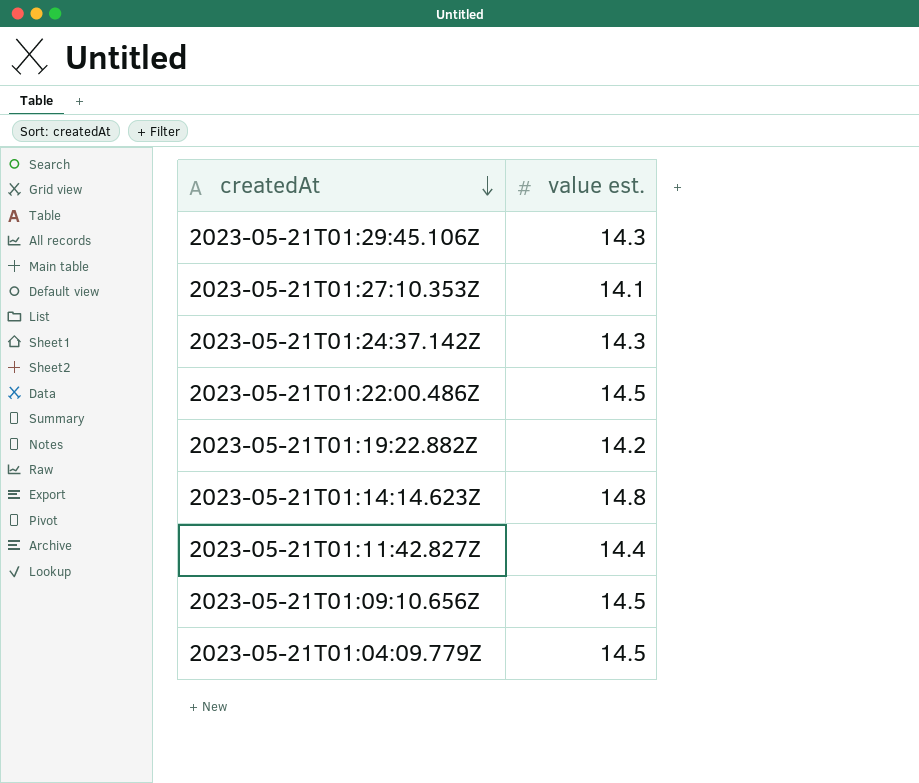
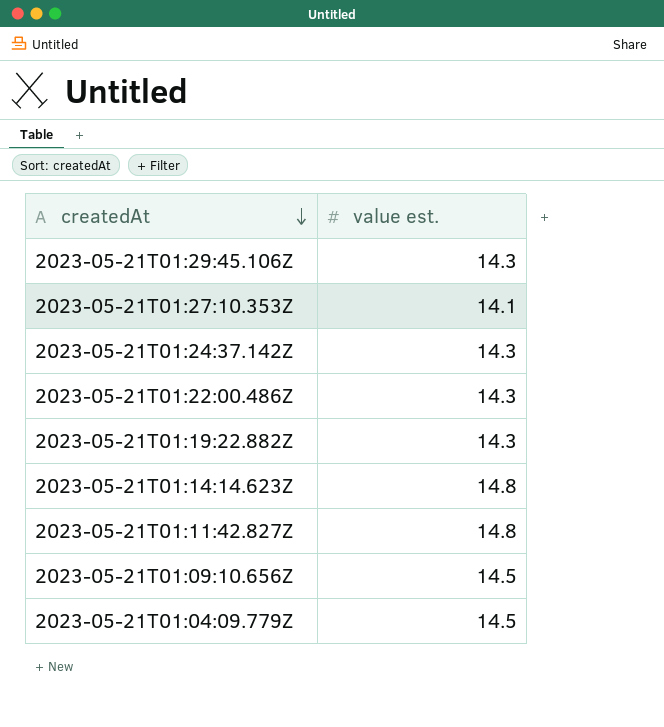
2023-05-21T01:22:00.486Z | value est.: 14.5 -> 14.3
2023-05-21T01:19:22.882Z | value est.: 14.2 -> 14.3
2023-05-21T01:11:42.827Z | value est.: 14.4 -> 14.8

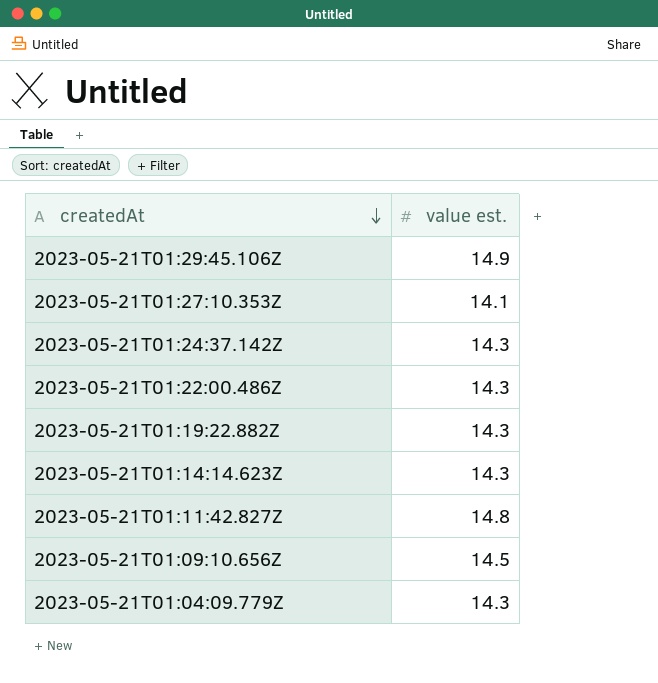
2023-05-21T01:29:45.106Z | value est.: 14.3 -> 14.9
2023-05-21T01:14:14.623Z | value est.: 14.8 -> 14.3
2023-05-21T01:04:09.779Z | value est.: 14.5 -> 14.3

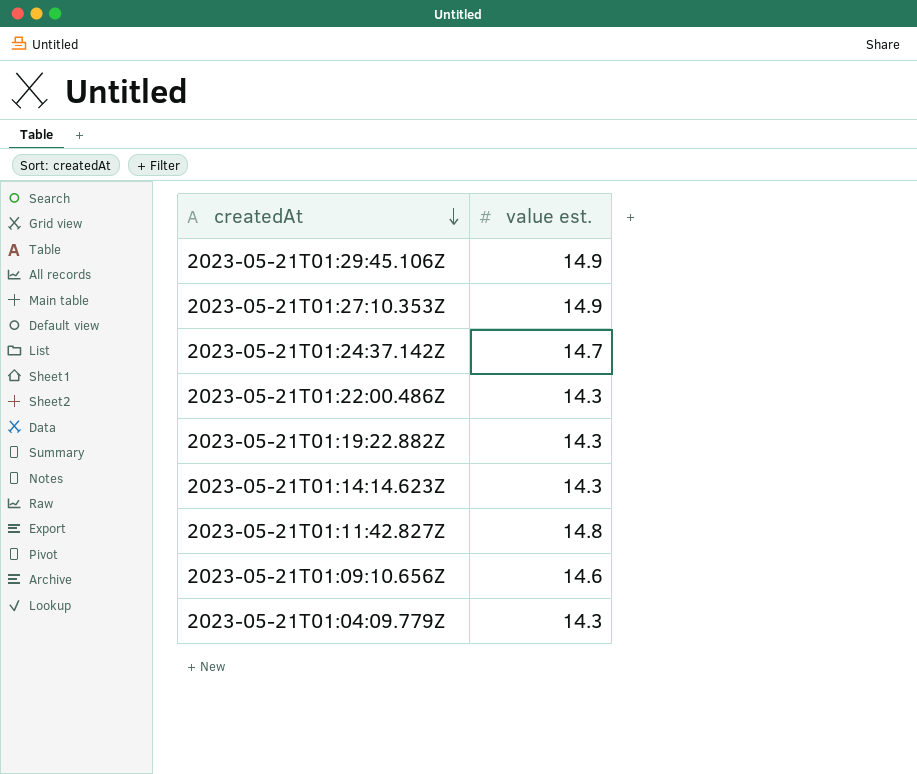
2023-05-21T01:27:10.353Z | value est.: 14.1 -> 14.9
2023-05-21T01:24:37.142Z | value est.: 14.3 -> 14.7
2023-05-21T01:09:10.656Z | value est.: 14.5 -> 14.6

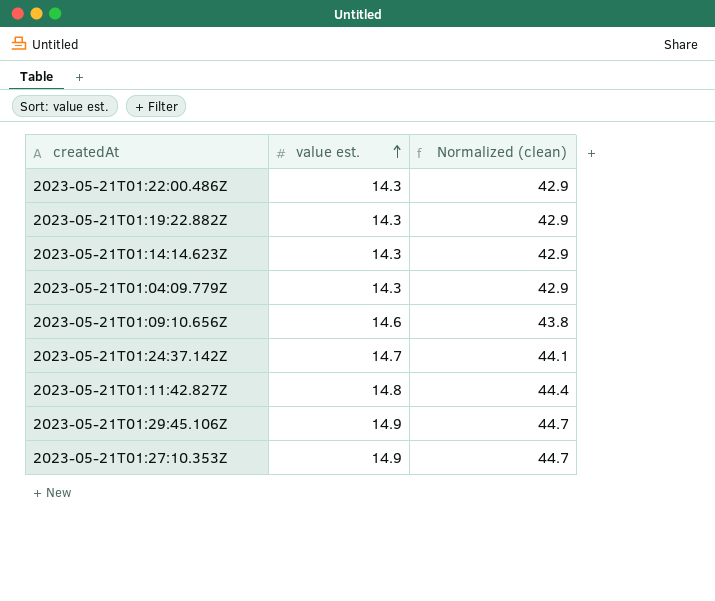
row order: createdAt descending -> value est. ascending
column Normalized (clean) | formula: none -> [value est.] * 3

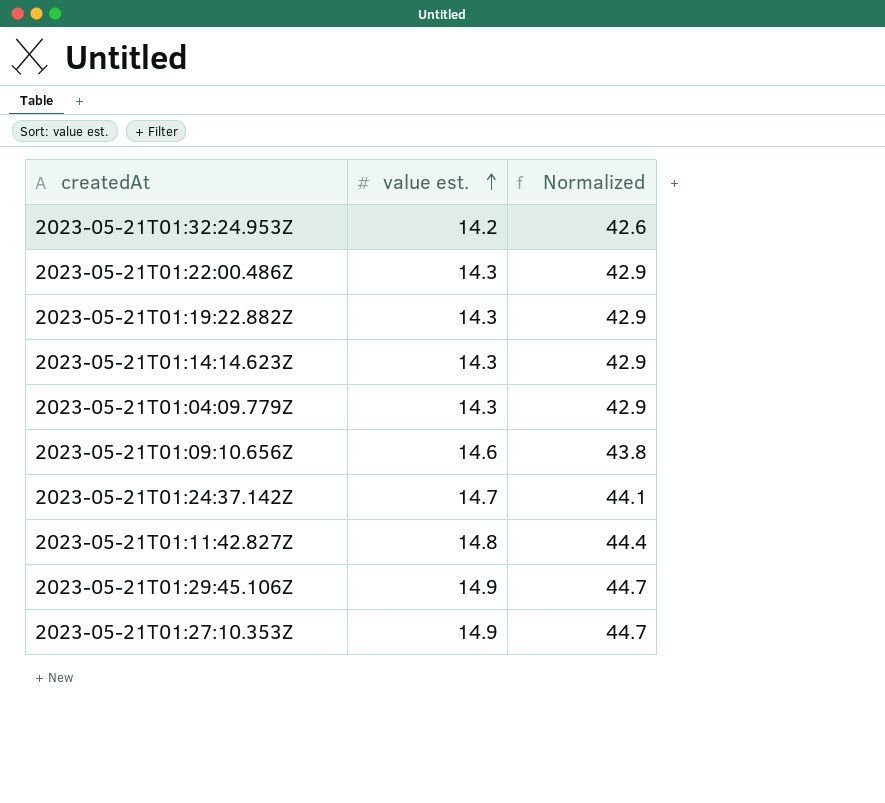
column name: Normalized (clean) -> Normalized
row 2023-05-21T01:32:24.953Z: none -> 14.2 | 42.6

